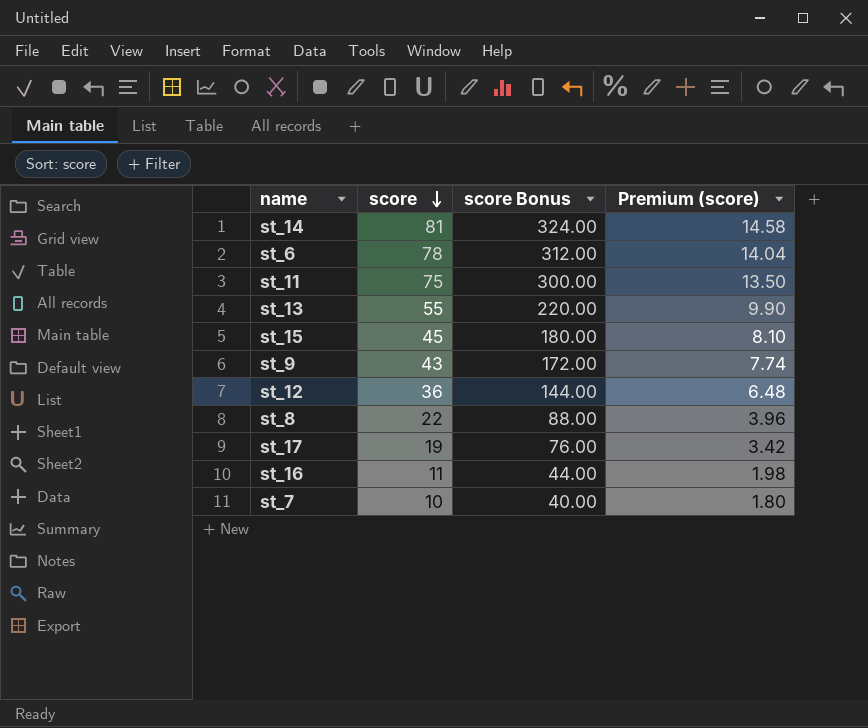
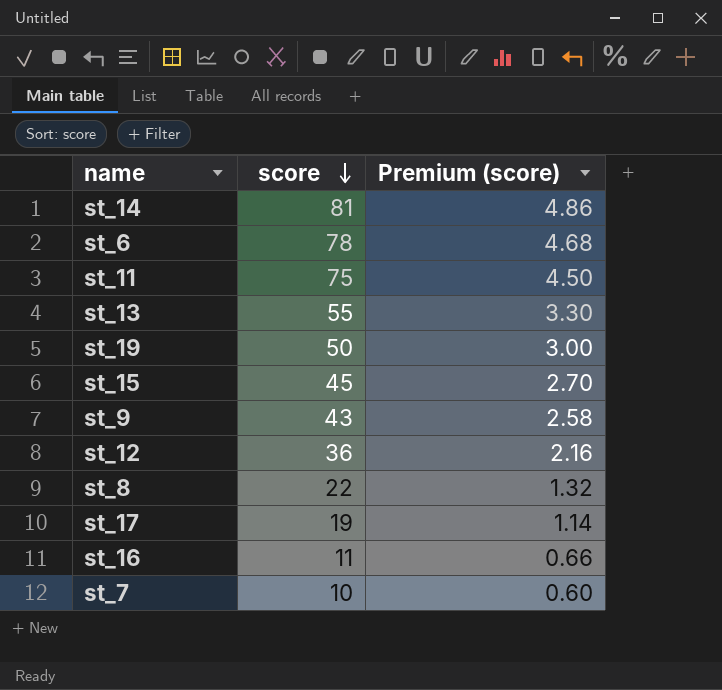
column score Bonus | formula: [score] * 4 -> none
column Premium (score) | formula: [score] * 0.18 -> [score] * 0.06
row st_19: none -> 50 | 3.00

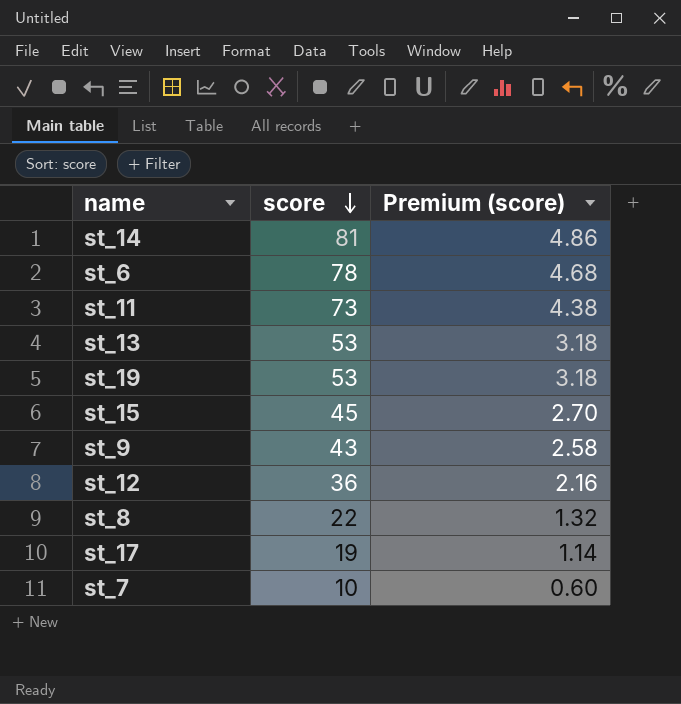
row st_16: 11 | 0.66 -> none
st_11 | score: 75 -> 73
st_11 | Premium (score): 4.50 -> 4.38
st_13 | score: 55 -> 53
st_13 | Premium (score): 3.30 -> 3.18
st_19 | score: 50 -> 53
st_19 | Premium (score): 3.00 -> 3.18

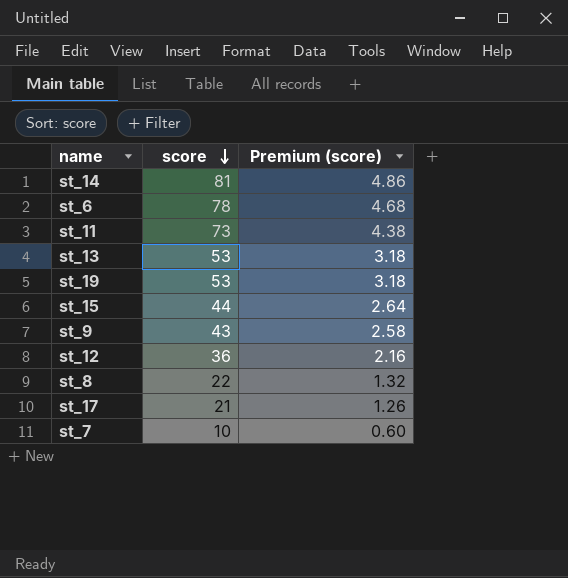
st_15 | score: 45 -> 44
st_15 | Premium (score): 2.70 -> 2.64
st_17 | score: 19 -> 21
st_17 | Premium (score): 1.14 -> 1.26

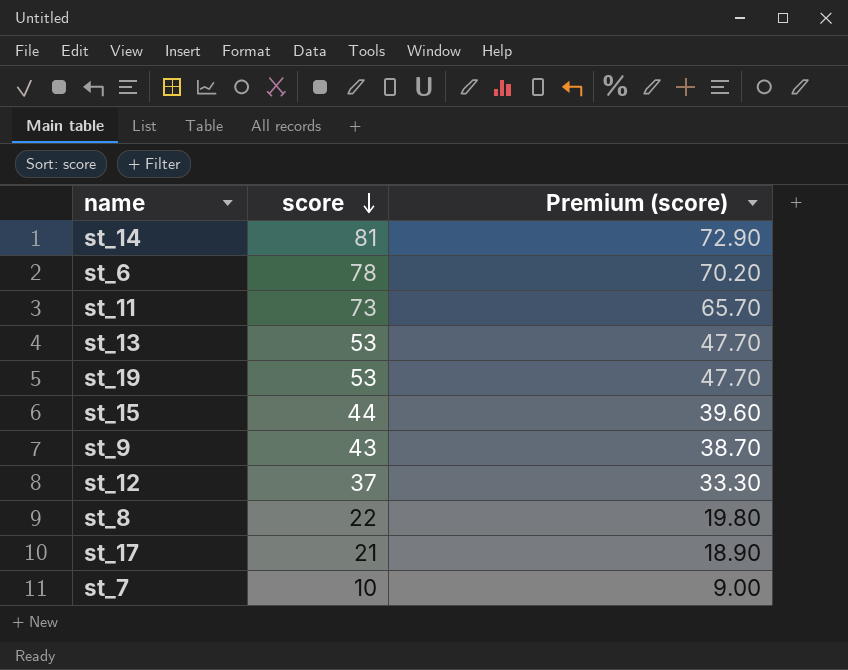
column Premium (score) | formula: [score] * 0.06 -> [score] * 0.9
st_12 | score: 36 -> 37

